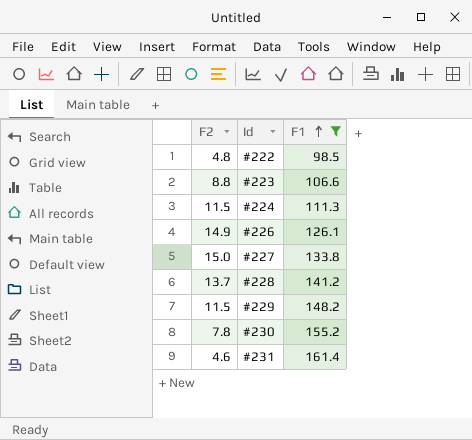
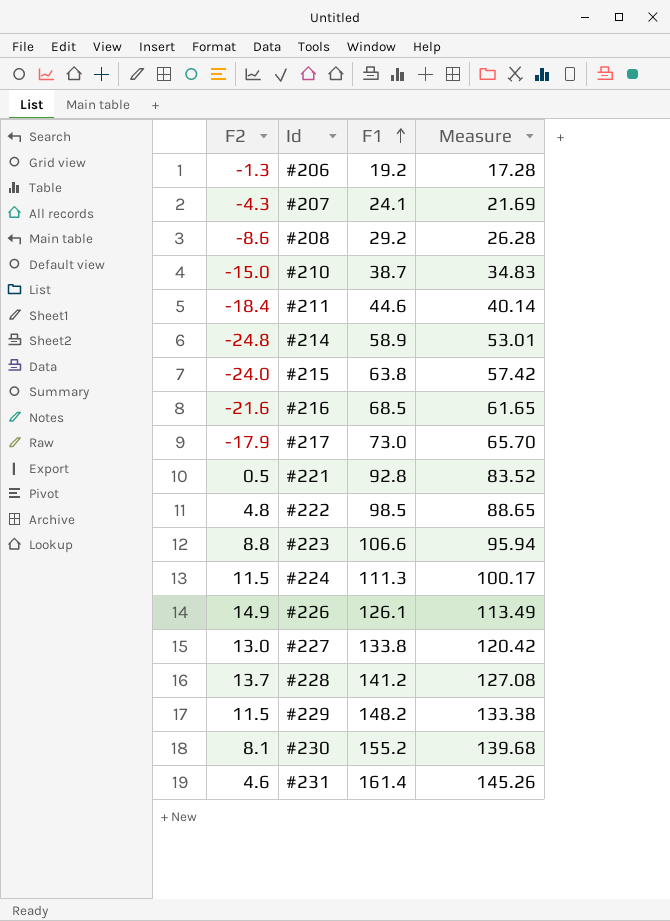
filter: F1 >= 98.5 -> none
column Measure | formula: none -> [F1] * 0.9
#227 | F2: 15.0 -> 13.0
#230 | F2: 7.8 -> 8.1

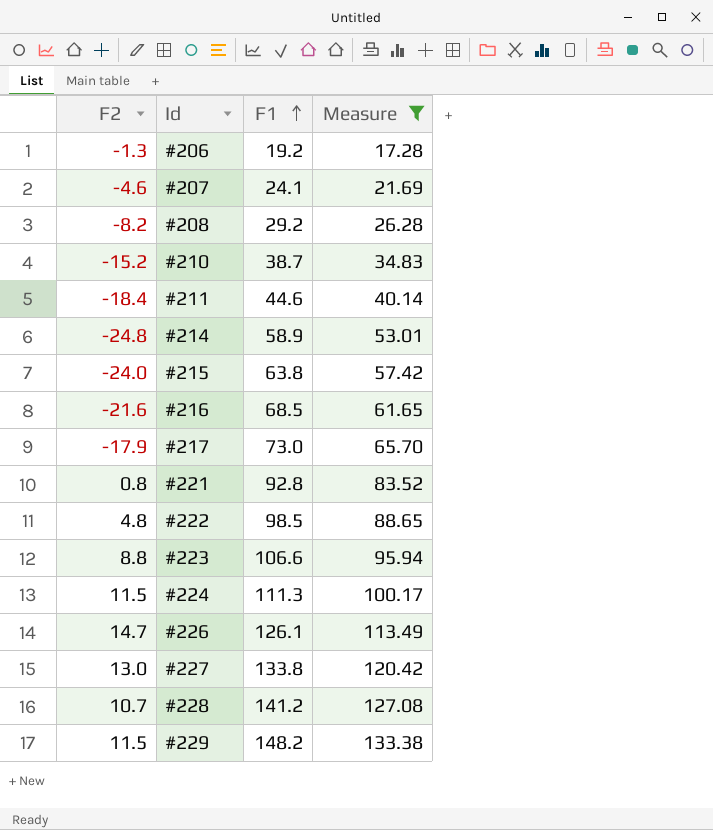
filter: none -> Measure <= 133.38
#207 | F2: -4.3 -> -4.6
#208 | F2: -8.6 -> -8.2
#210 | F2: -15.0 -> -15.2
#221 | F2: 0.5 -> 0.8
#226 | F2: 14.9 -> 14.7
#228 | F2: 13.7 -> 10.7

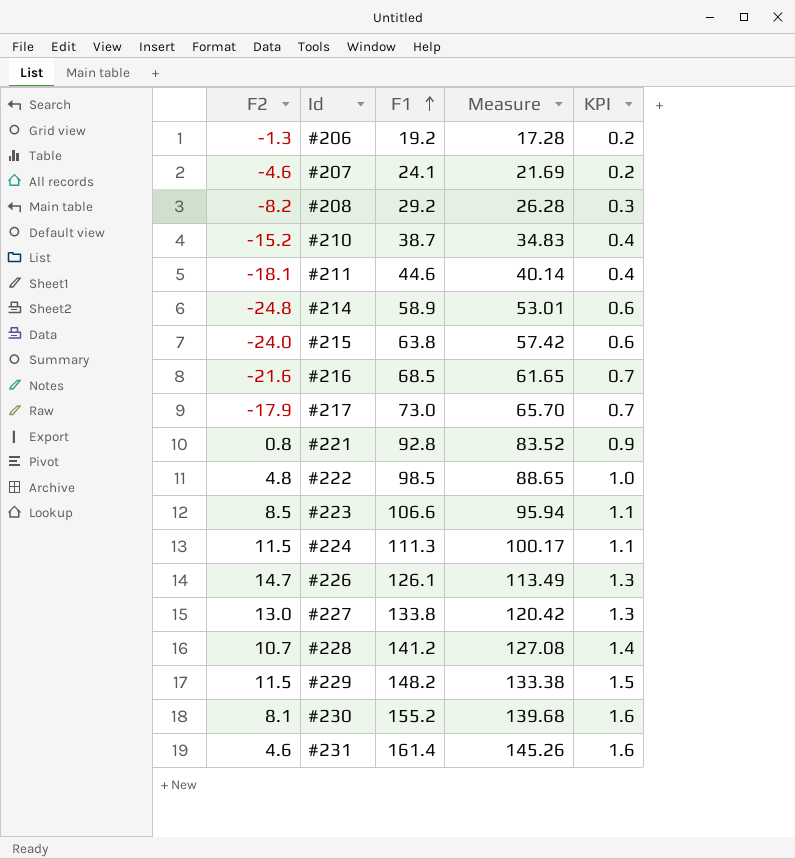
filter: Measure <= 133.38 -> none
column KPI | formula: none -> [F1] * 0.01
#211 | F2: -18.4 -> -18.1
#223 | F2: 8.8 -> 8.5

